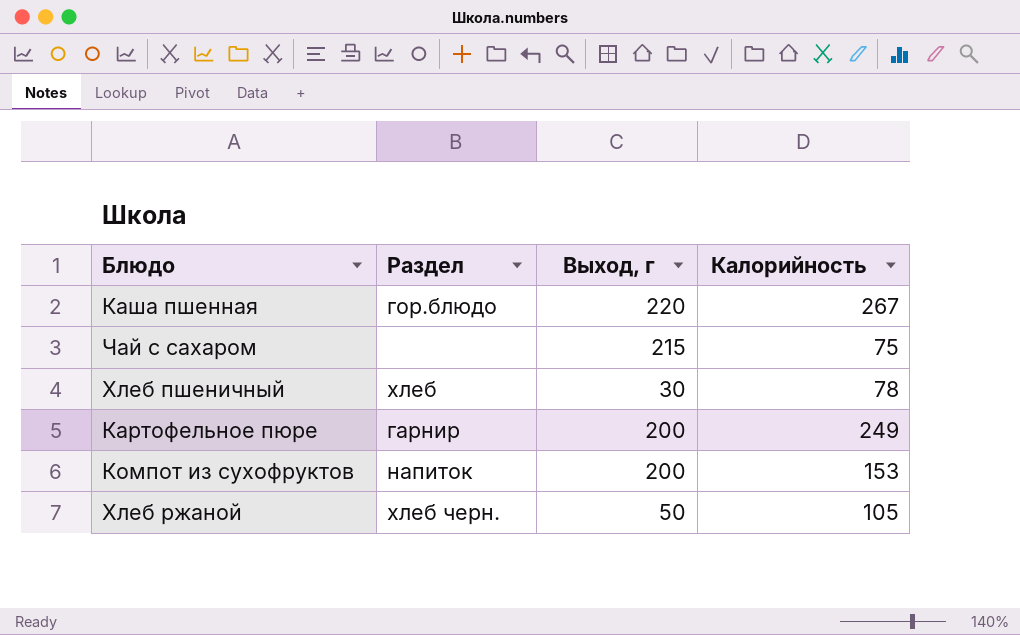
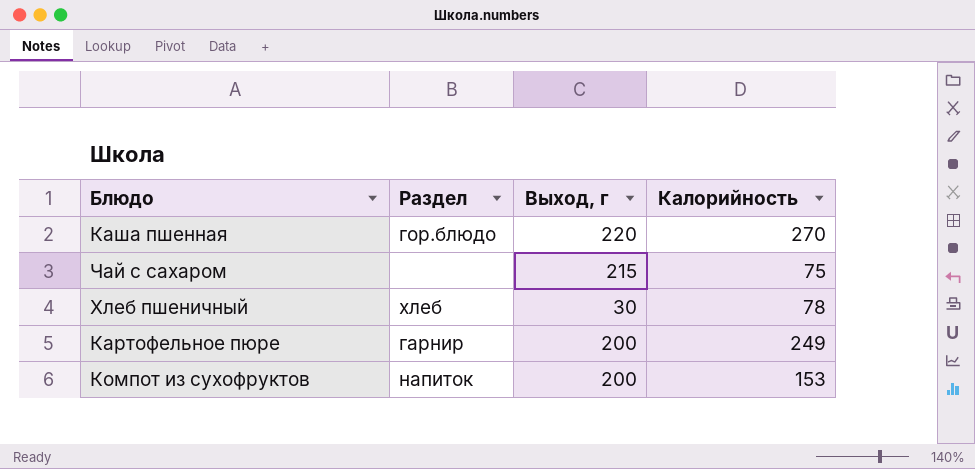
row Хлеб ржаной: хлеб черн. | 50 | 105 -> none
Каша пшенная | Калорийность: 267 -> 270

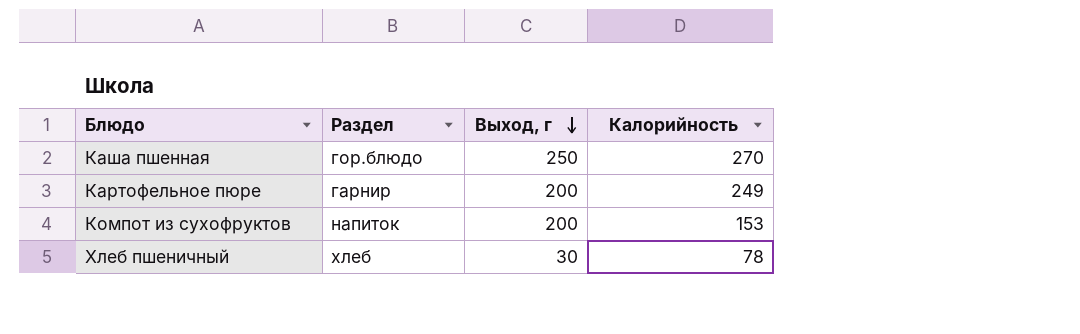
row order: none -> Выход, г descending
row Чай с сахаром: none | 215 | 75 -> none
Каша пшенная | Выход, г: 220 -> 250

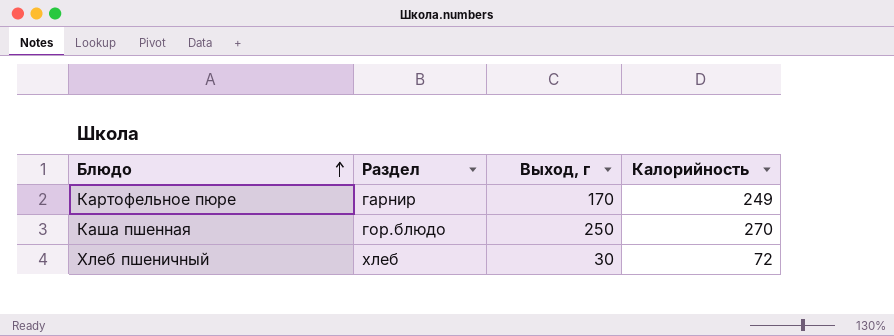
row order: Выход, г descending -> Блюдо ascending
row Компот из сухофруктов: напиток | 200 | 153 -> none
Картофельное пюре | Выход, г: 200 -> 170
Хлеб пшеничный | Калорийность: 78 -> 72

